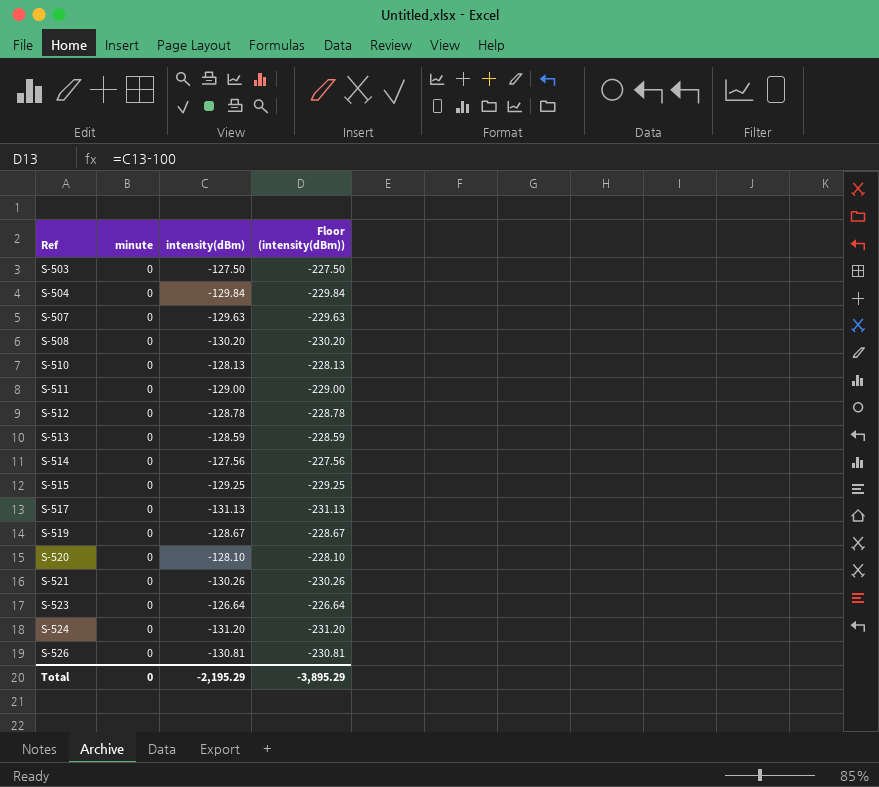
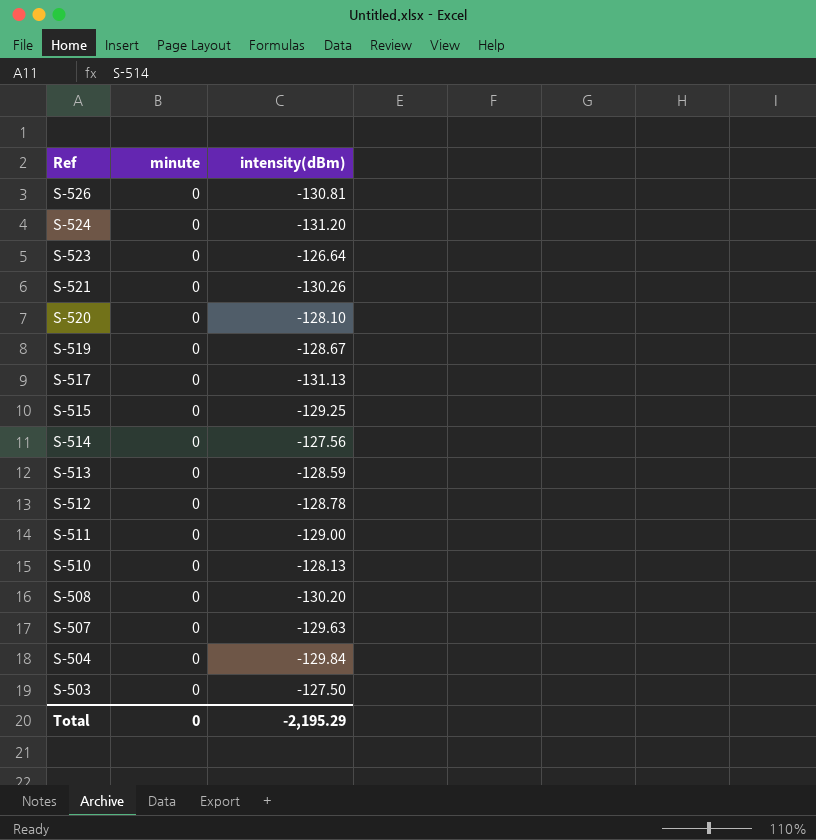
row order: Ref ascending -> Ref descending
column Floor (intensity(dBm)) | formula: [intensity(dBm)] - 100 -> none

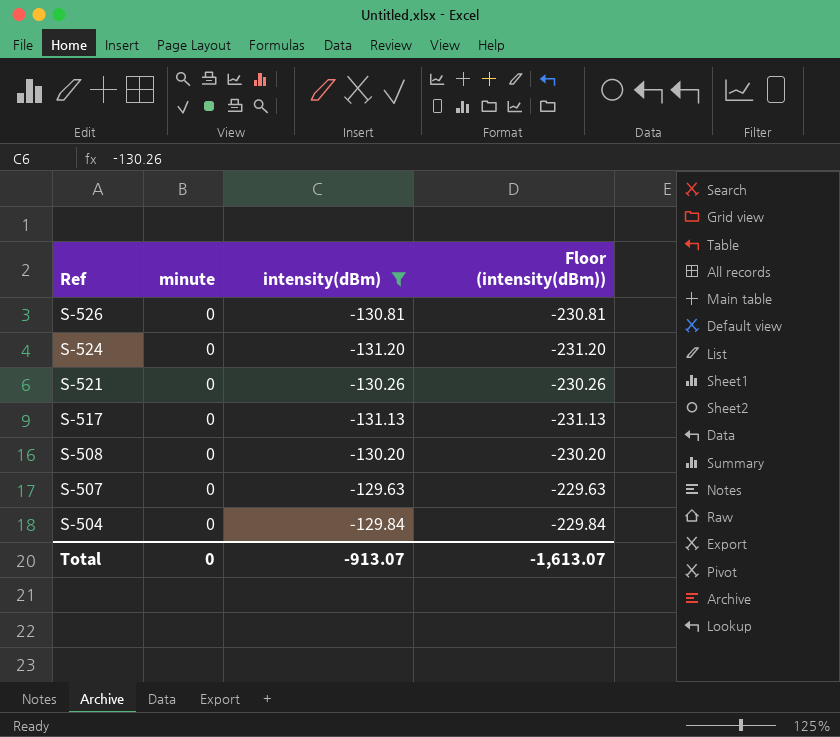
filter: none -> intensity(dBm) <= -129.63
column Floor (intensity(dBm)) | formula: none -> [intensity(dBm)] - 100
Total | intensity(dBm): -2,195.29 -> -913.07

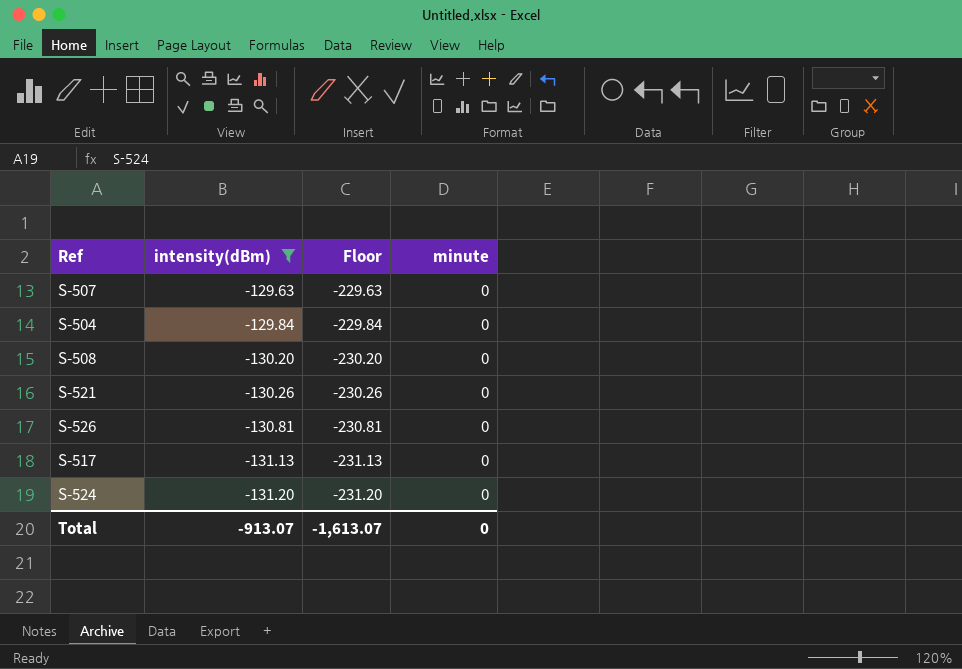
row order: Ref descending -> intensity(dBm) descending
column name: Floor (intensity(dBm)) -> Floor
column minute | position: 2 -> 4

